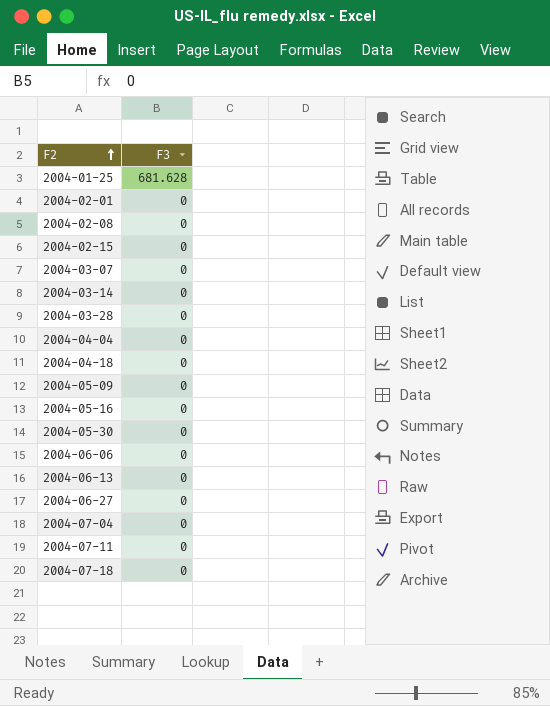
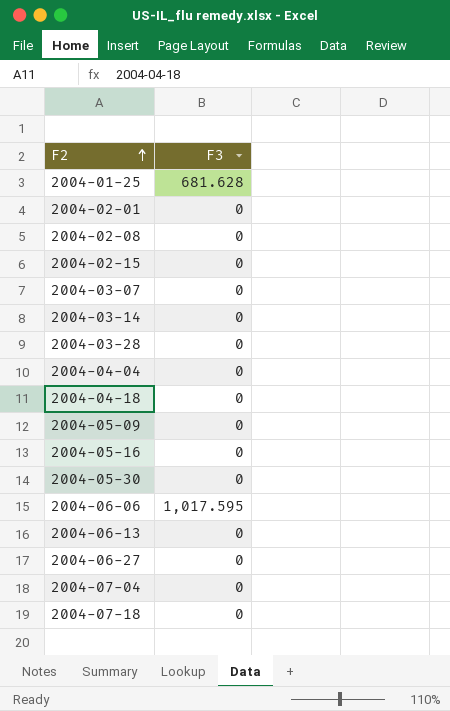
row 2004-07-11: 0 -> none
2004-06-06 | F3: 0 -> 1,017.595

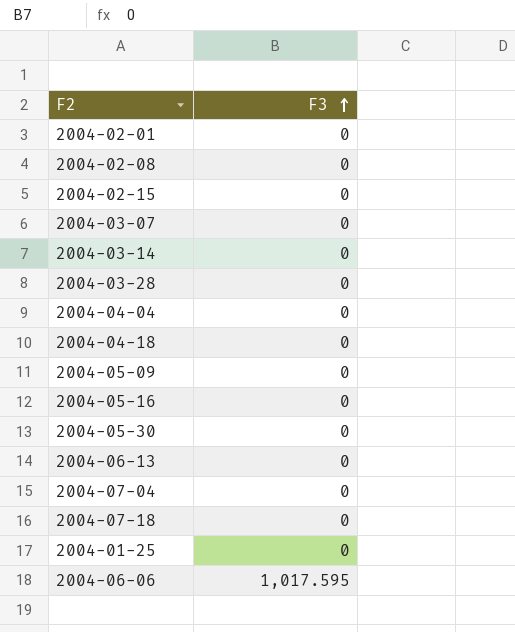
row order: F2 ascending -> F3 ascending
row 2004-06-27: 0 -> none
2004-01-25 | F3: 681.628 -> 0

